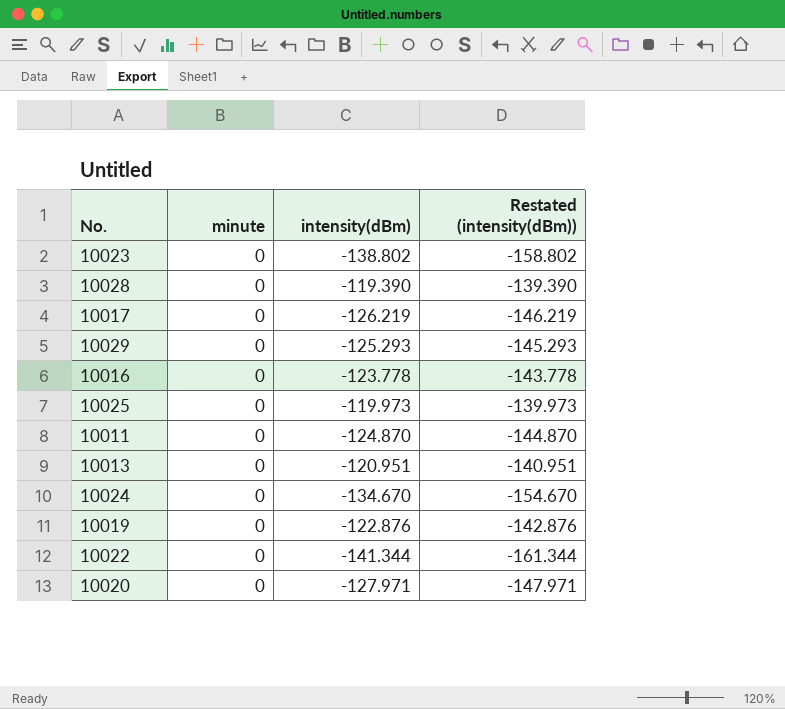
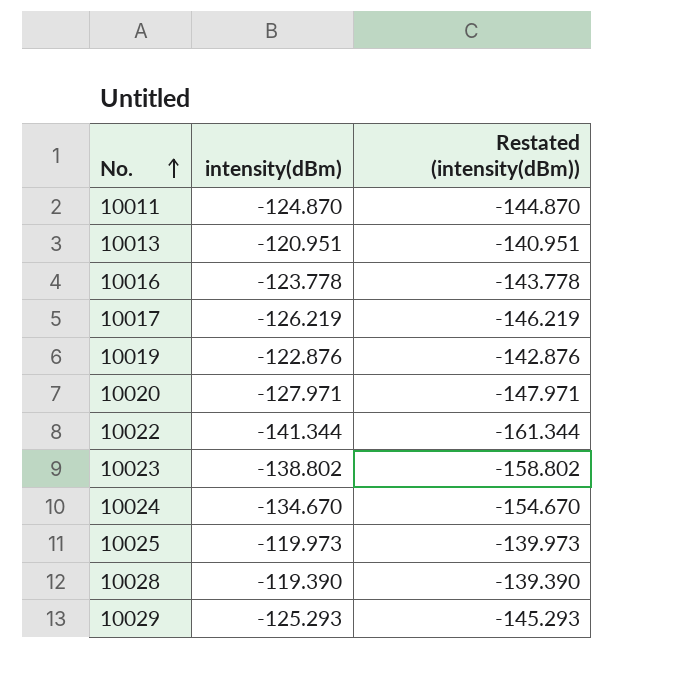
row order: none -> No. ascending
column minute | position: 2 -> none

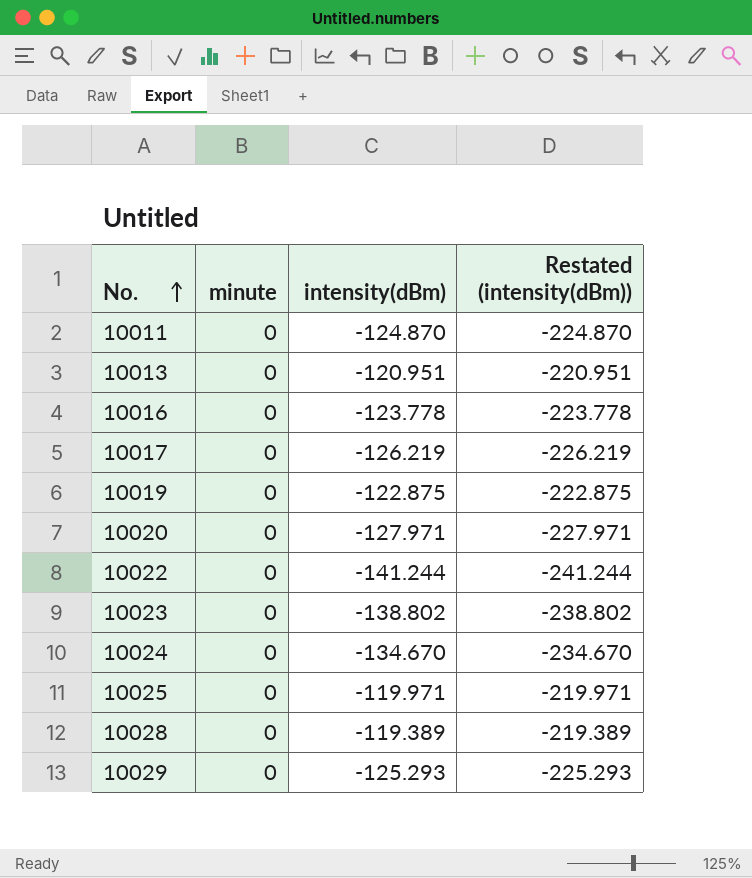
column minute | position: none -> 2
column Restated (intensity(dBm)) | formula: [intensity(dBm)] - 20 -> [intensity(dBm)] - 100
10019 | intensity(dBm): -122.876 -> -122.875
10022 | intensity(dBm): -141.344 -> -141.244
10025 | intensity(dBm): -119.973 -> -119.971
10028 | intensity(dBm): -119.390 -> -119.389

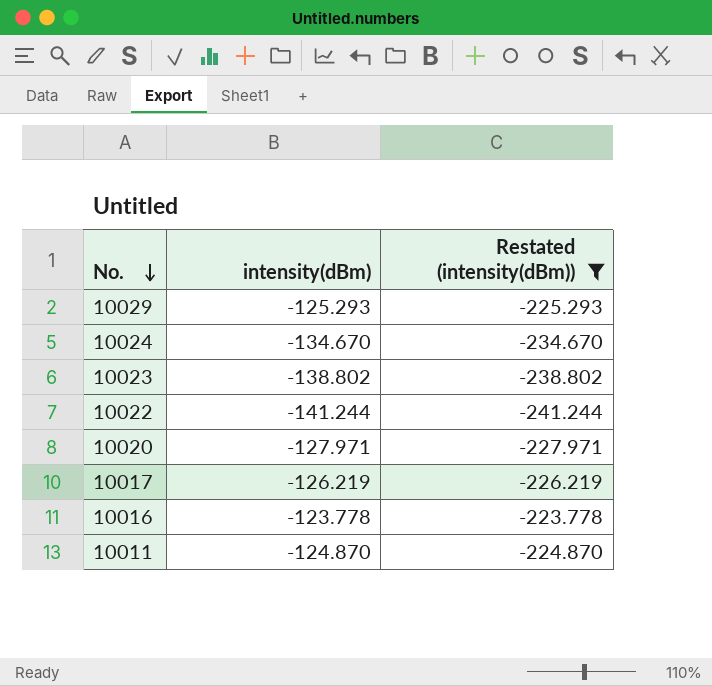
filter: none -> Restated (intensity(dBm)) <= -223.778
row order: No. ascending -> No. descending
column minute | position: 2 -> none

